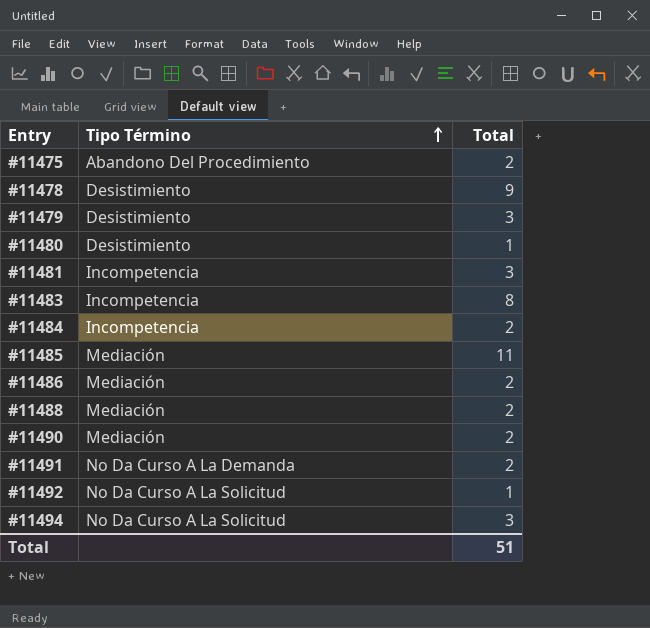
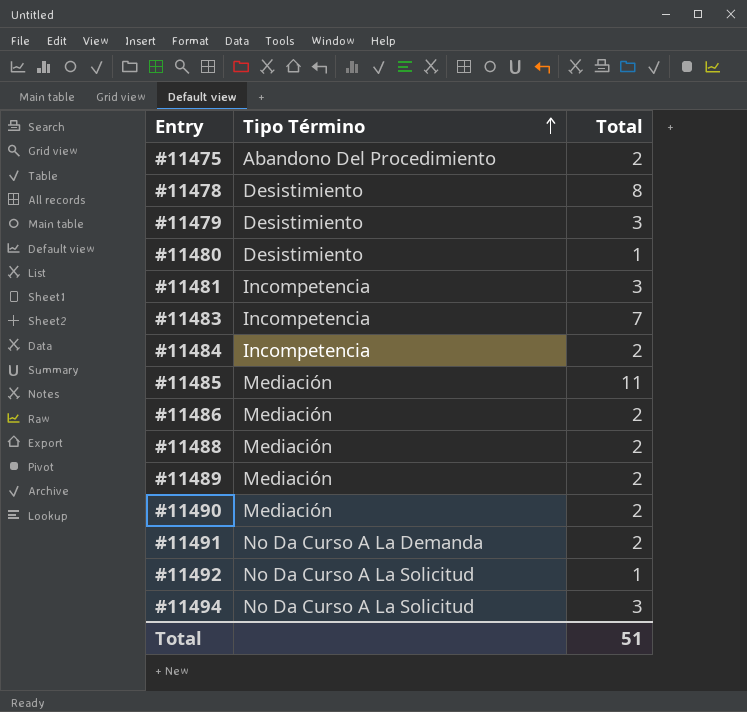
#11478 | Total: 9 -> 8
#11483 | Total: 8 -> 7
row #11489: none -> Mediación | 2

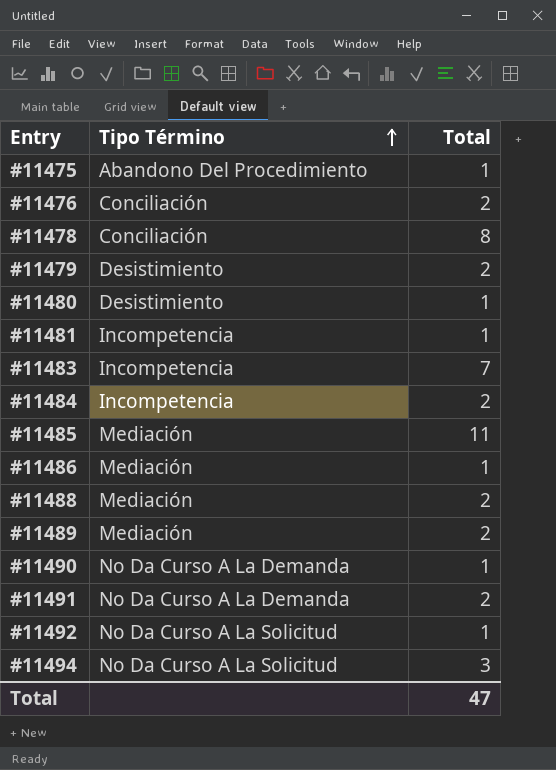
#11475 | Total: 2 -> 1
row #11476: none -> Conciliación | 2
#11478 | Tipo Término: Desistimiento -> Conciliación
#11479 | Total: 3 -> 2
#11481 | Total: 3 -> 1
#11486 | Total: 2 -> 1
#11490 | Tipo Término: Mediación -> No Da Curso A La Demanda
#11490 | Total: 2 -> 1
Total | Total: 51 -> 47

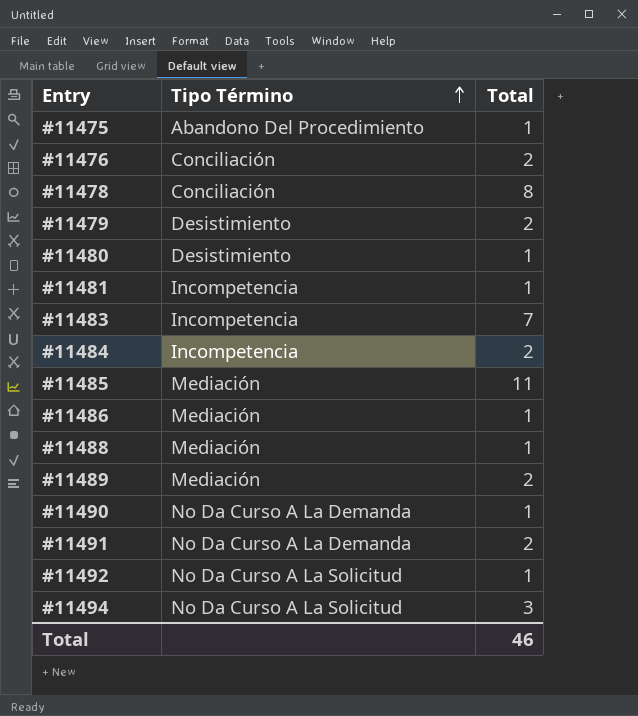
#11488 | Total: 2 -> 1
Total | Total: 47 -> 46

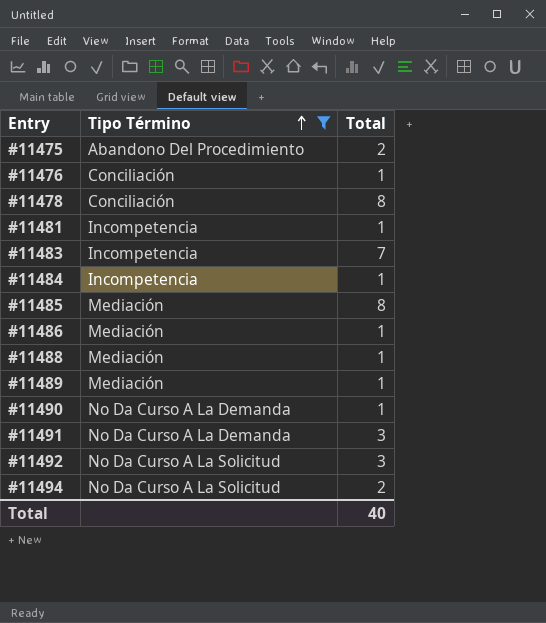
filter: none -> Tipo Término != Desistimiento
#11475 | Total: 1 -> 2
#11476 | Total: 2 -> 1
#11484 | Total: 2 -> 1
#11485 | Total: 11 -> 8
#11489 | Total: 2 -> 1
#11491 | Total: 2 -> 3
#11492 | Total: 1 -> 3
#11494 | Total: 3 -> 2
Total | Total: 46 -> 40

